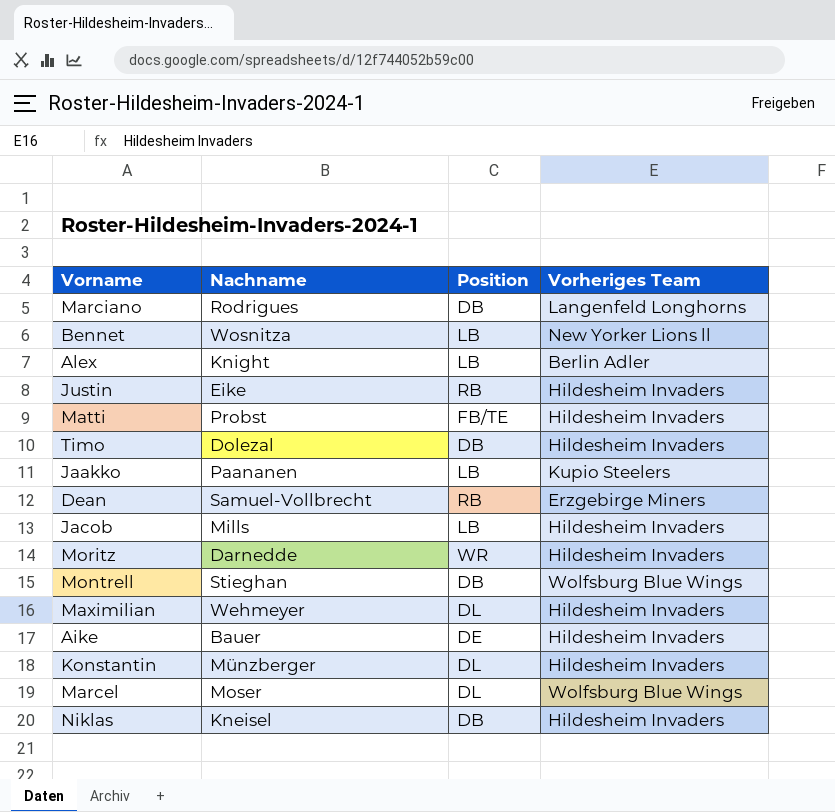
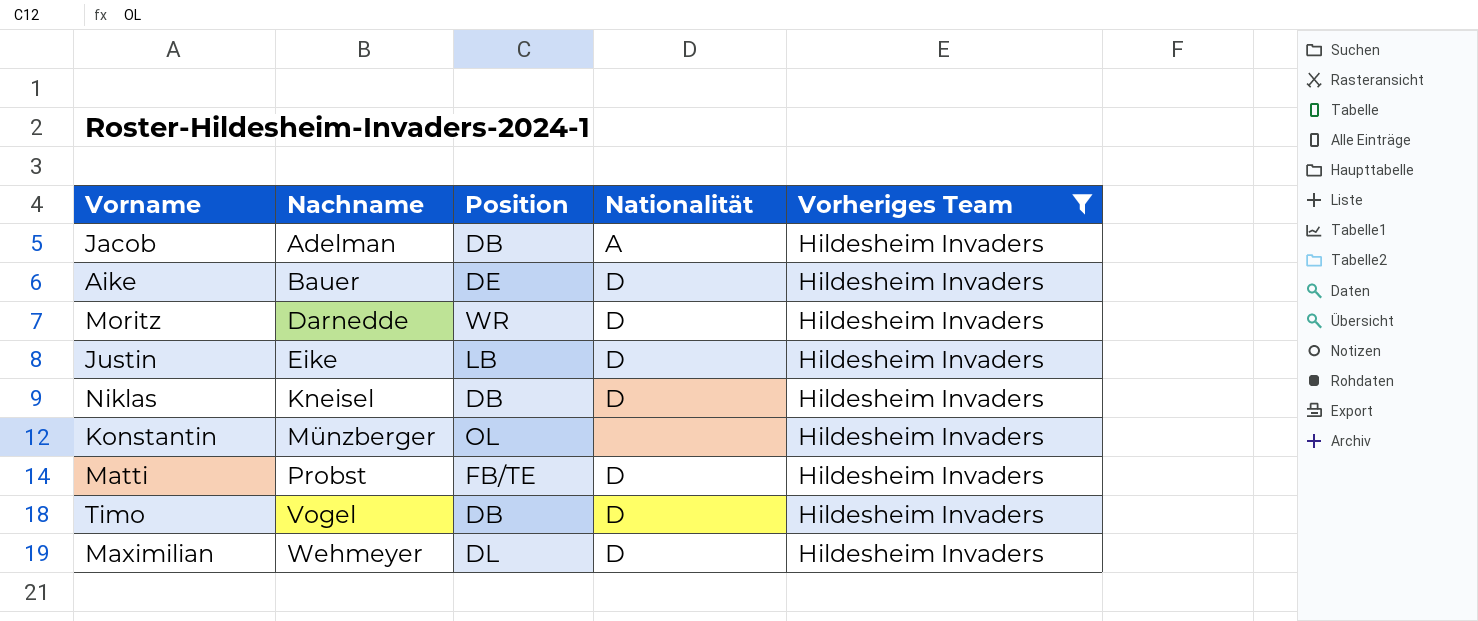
filter: none -> Vorheriges Team = Hildesheim Invaders
row order: none -> Nachname ascending
column Nationalität | position: none -> 4
Jacob | Nachname: Mills -> Adelman
Jacob | Position: LB -> DB
Justin | Position: RB -> LB
Konstantin | Position: DL -> OL
Timo | Nachname: Dolezal -> Vogel

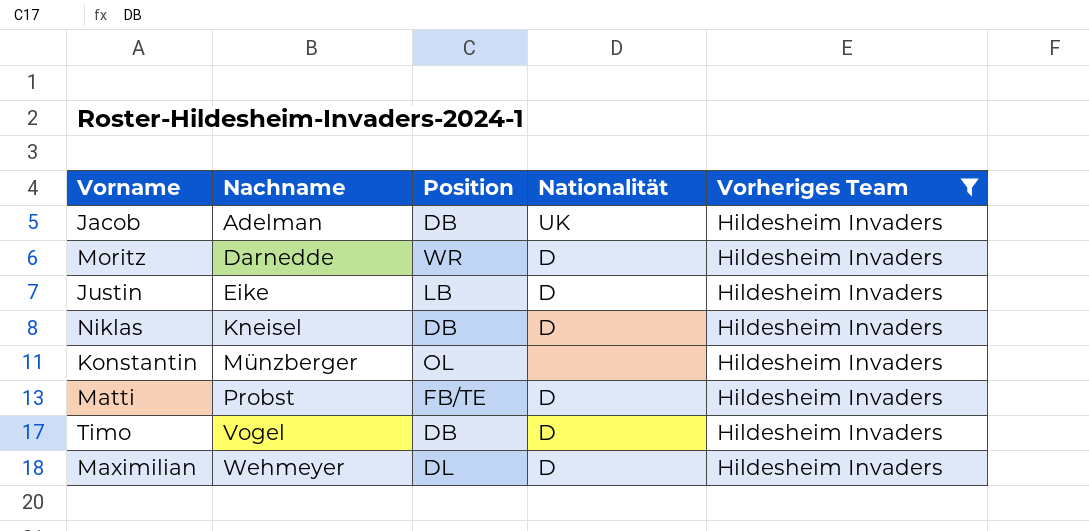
row Aike: Bauer | DE | D | Hildesheim Invaders -> none
Jacob | Nationalität: A -> UK

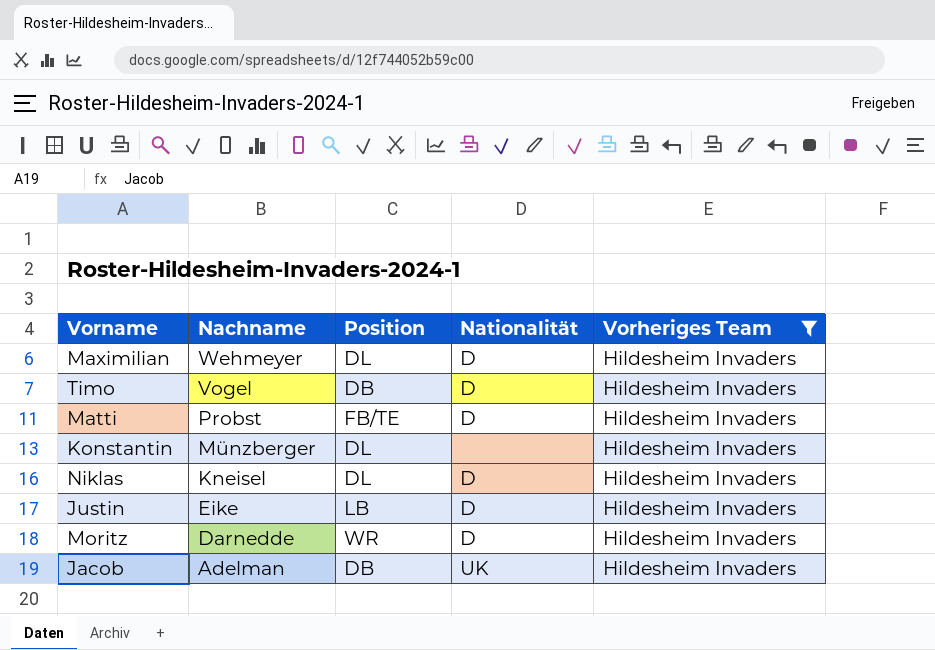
row order: Nachname ascending -> Nachname descending
Konstantin | Position: OL -> DL
Niklas | Position: DB -> DL

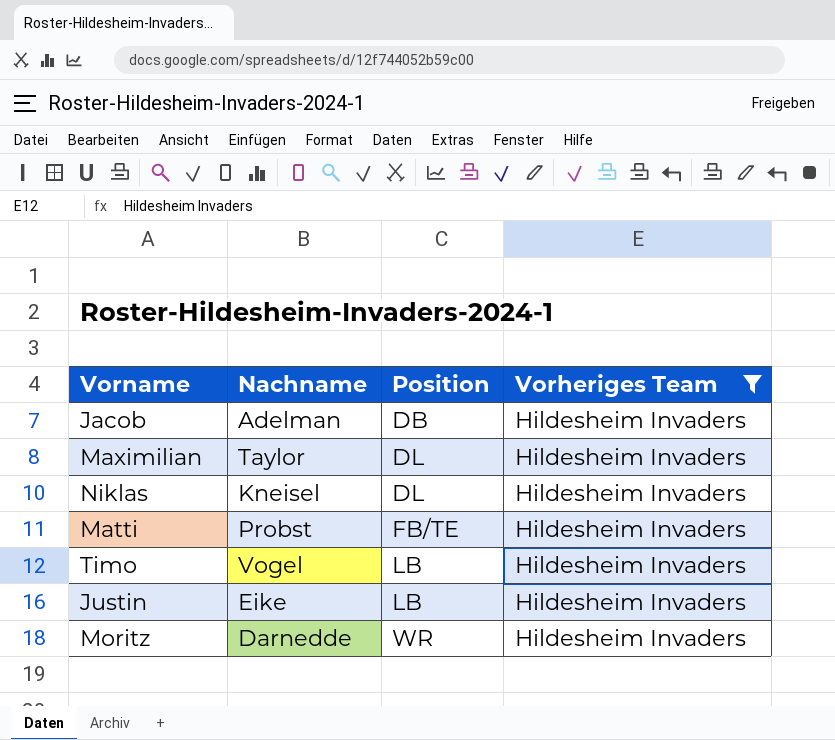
row order: Nachname descending -> Position ascending
column Nationalität | position: 4 -> none
row Konstantin: Münzberger | DL | none | Hildesheim Invaders -> none
Maximilian | Nachname: Wehmeyer -> Taylor
Timo | Position: DB -> LB

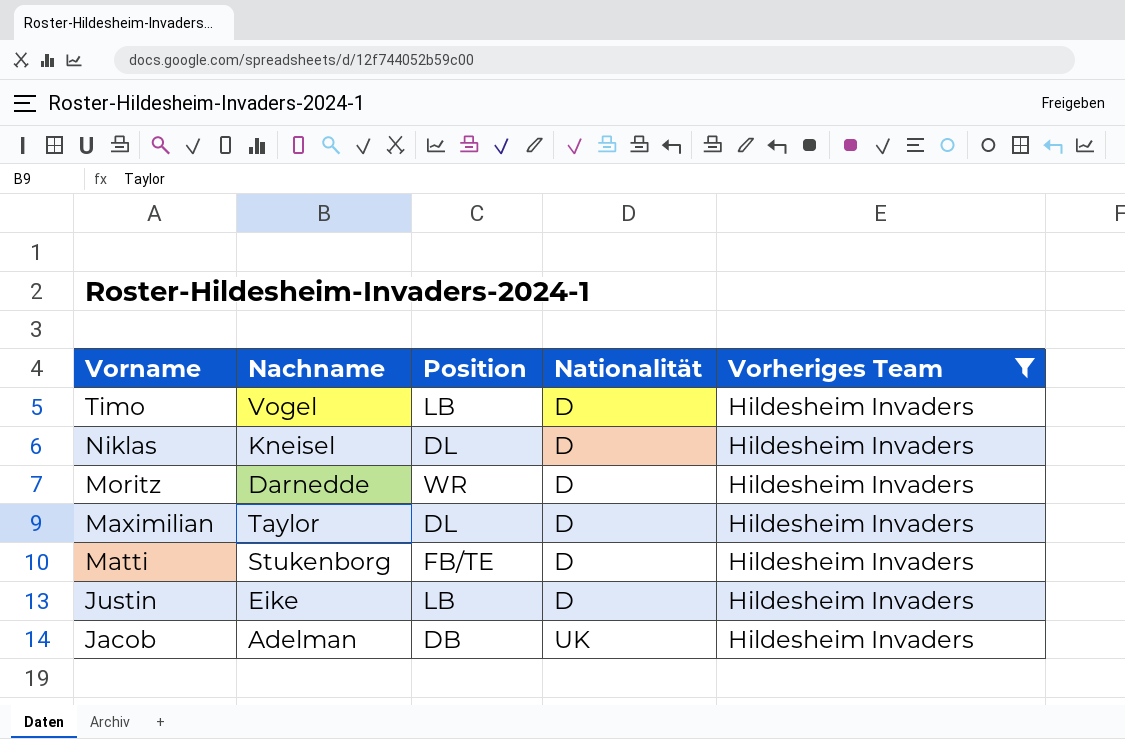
row order: Position ascending -> Vorname descending
column Nationalität | position: none -> 4
Matti | Nachname: Probst -> Stukenborg

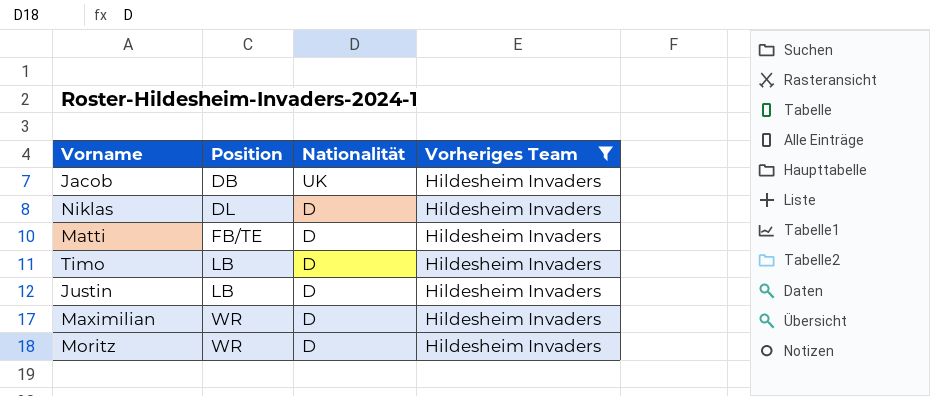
row order: Vorname descending -> Position ascending
column Nachname | position: 2 -> none
Maximilian | Position: DL -> WR

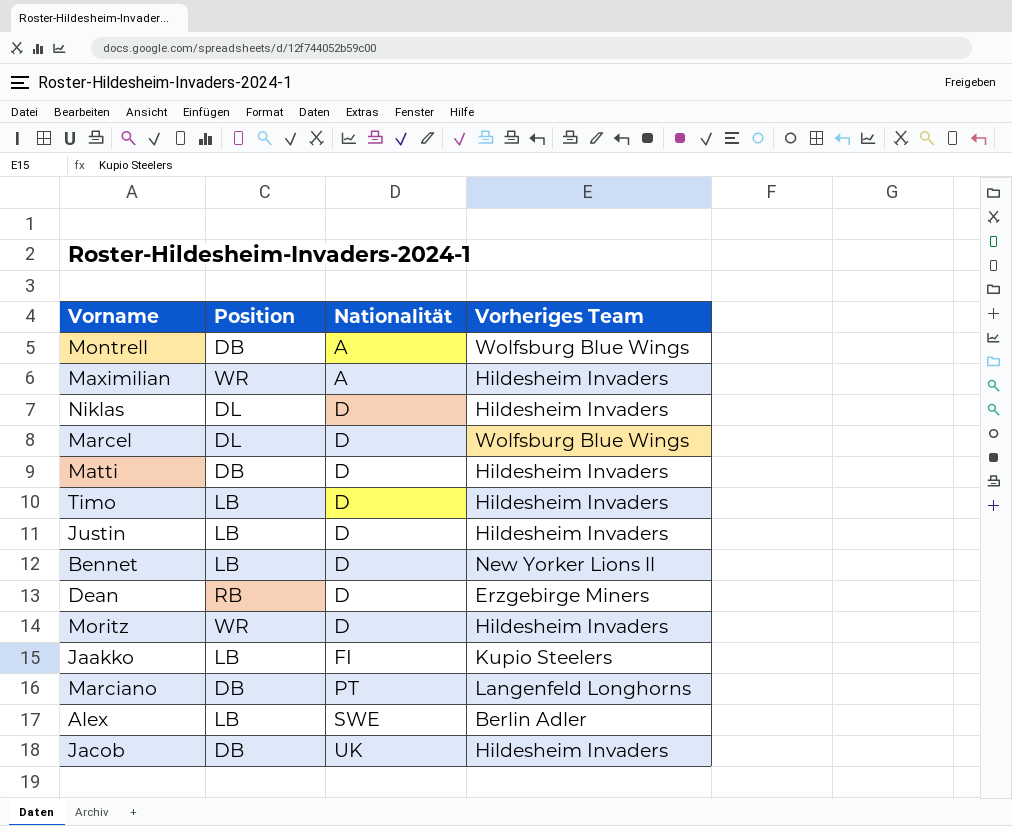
filter: Vorheriges Team = Hildesheim Invaders -> none
row order: Position ascending -> Nationalität ascending
Maximilian | Nationalität: D -> A
Matti | Position: FB/TE -> DB

